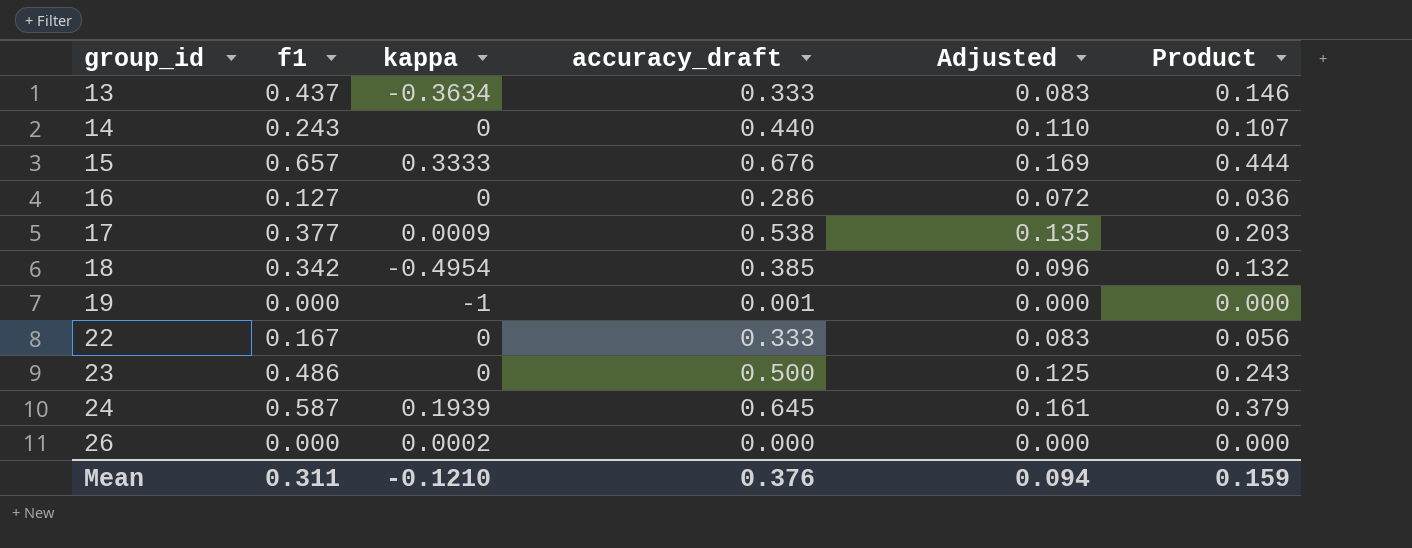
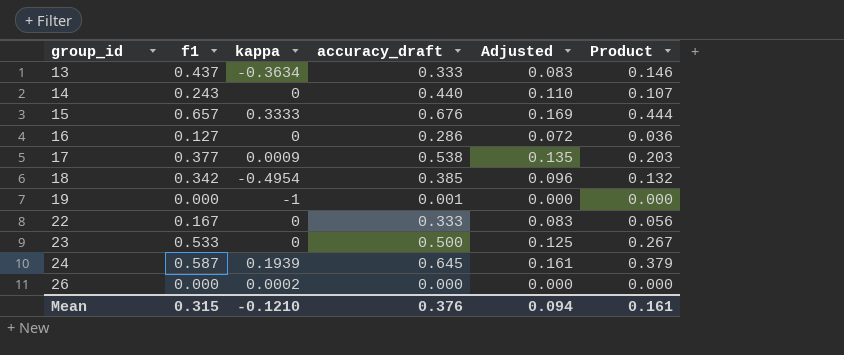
23 | f1: 0.486 -> 0.533
23 | Product: 0.243 -> 0.267
Mean | f1: 0.311 -> 0.315
Mean | Product: 0.159 -> 0.161

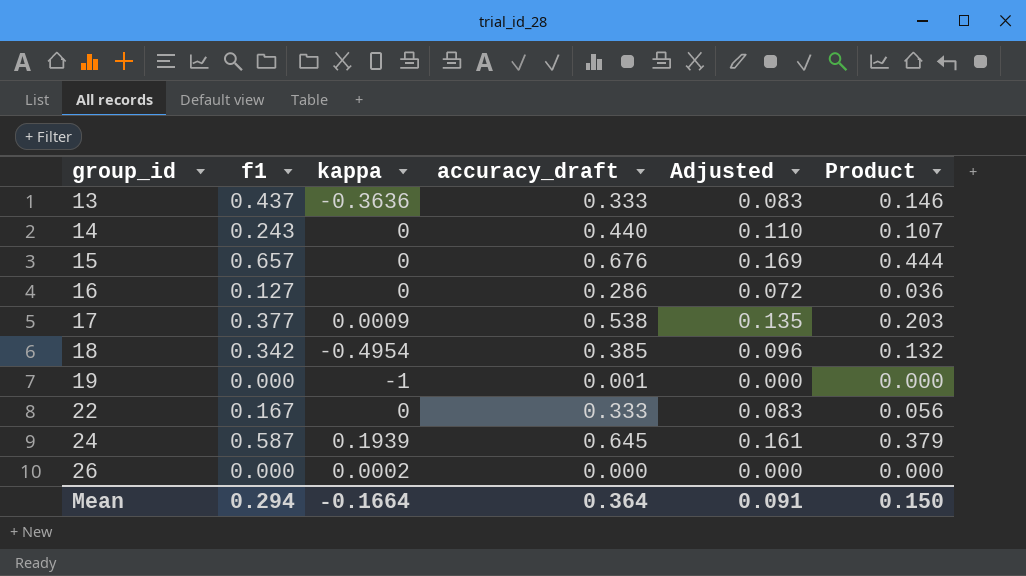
row 23: 0.533 | 0 | 0.500 | 0.125 | 0.267 -> none
13 | kappa: -0.3634 -> -0.3636
15 | kappa: 0.3333 -> 0
Mean | f1: 0.315 -> 0.294
Mean | kappa: -0.1210 -> -0.1664
Mean | accuracy_draft: 0.376 -> 0.364
Mean | Adjusted: 0.094 -> 0.091
Mean | Product: 0.161 -> 0.150

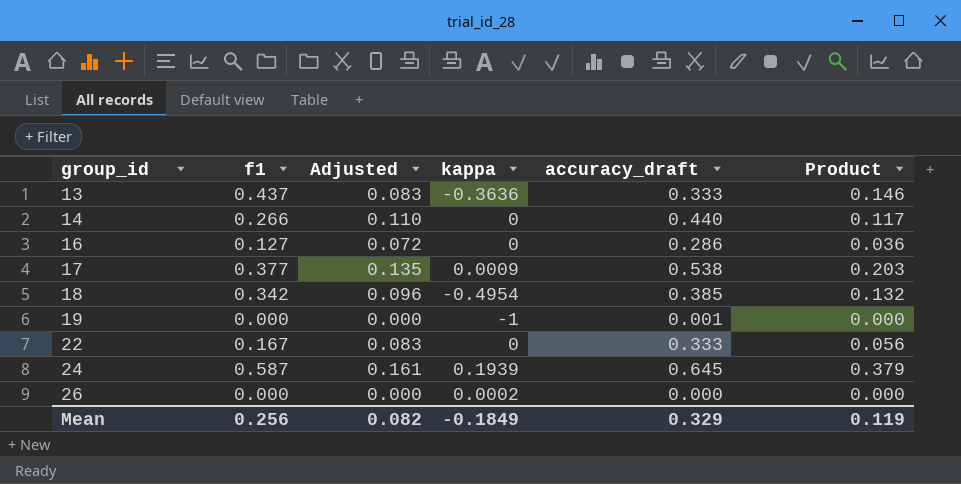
column Adjusted | position: 5 -> 3
row 15: 0.657 | 0 | 0.676 | 0.169 | 0.444 -> none
14 | f1: 0.243 -> 0.266
14 | Product: 0.107 -> 0.117
Mean | f1: 0.294 -> 0.256
Mean | Adjusted: 0.091 -> 0.082
Mean | kappa: -0.1664 -> -0.1849
Mean | accuracy_draft: 0.364 -> 0.329
Mean | Product: 0.150 -> 0.119

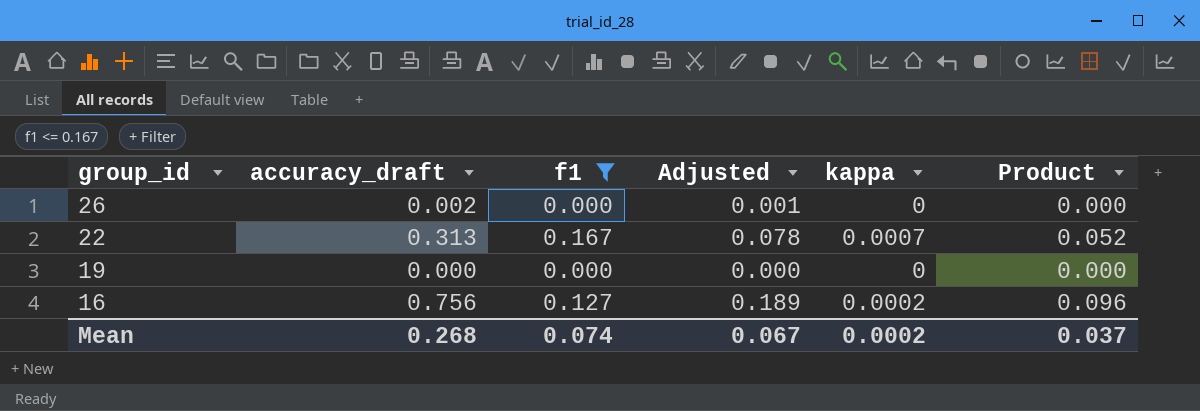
filter: none -> f1 <= 0.167
row order: group_id ascending -> group_id descending
column accuracy_draft | position: 5 -> 2
26 | accuracy_draft: 0.000 -> 0.002
26 | Adjusted: 0.000 -> 0.001
26 | kappa: 0.0002 -> 0
22 | accuracy_draft: 0.333 -> 0.313
22 | Adjusted: 0.083 -> 0.078
22 | kappa: 0 -> 0.0007
22 | Product: 0.056 -> 0.052
19 | accuracy_draft: 0.001 -> 0.000
19 | kappa: -1 -> 0
16 | accuracy_draft: 0.286 -> 0.756
16 | Adjusted: 0.072 -> 0.189
16 | kappa: 0 -> 0.0002
16 | Product: 0.036 -> 0.096
Mean | accuracy_draft: 0.329 -> 0.268
Mean | f1: 0.256 -> 0.074
Mean | Adjusted: 0.082 -> 0.067
Mean | kappa: -0.1849 -> 0.0002
Mean | Product: 0.119 -> 0.037

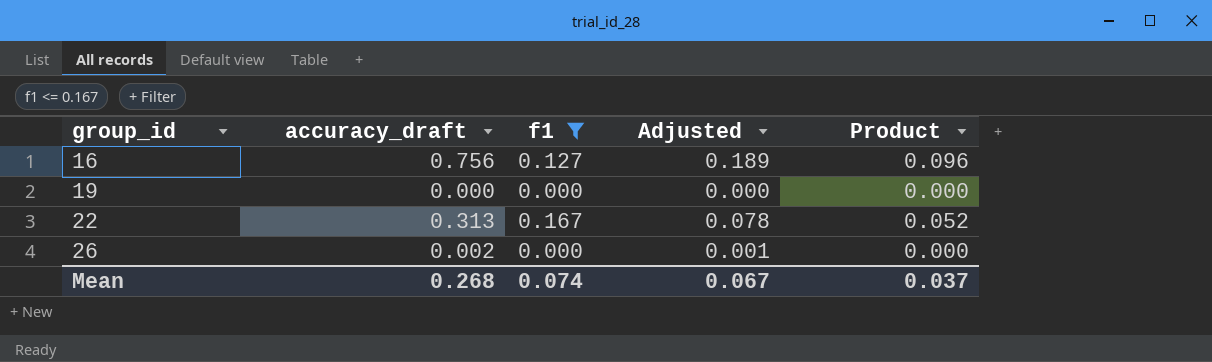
row order: group_id descending -> group_id ascending
column kappa | position: 5 -> none

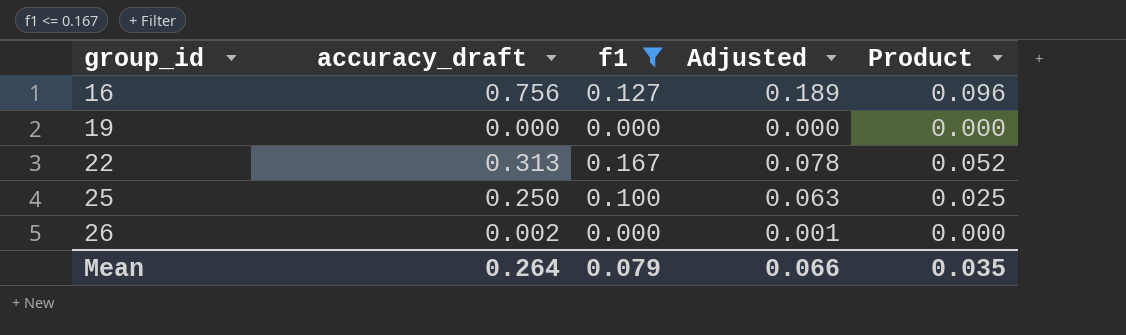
row 25: none -> 0.250 | 0.100 | 0.063 | 0.025
Mean | accuracy_draft: 0.268 -> 0.264
Mean | f1: 0.074 -> 0.079
Mean | Adjusted: 0.067 -> 0.066
Mean | Product: 0.037 -> 0.035

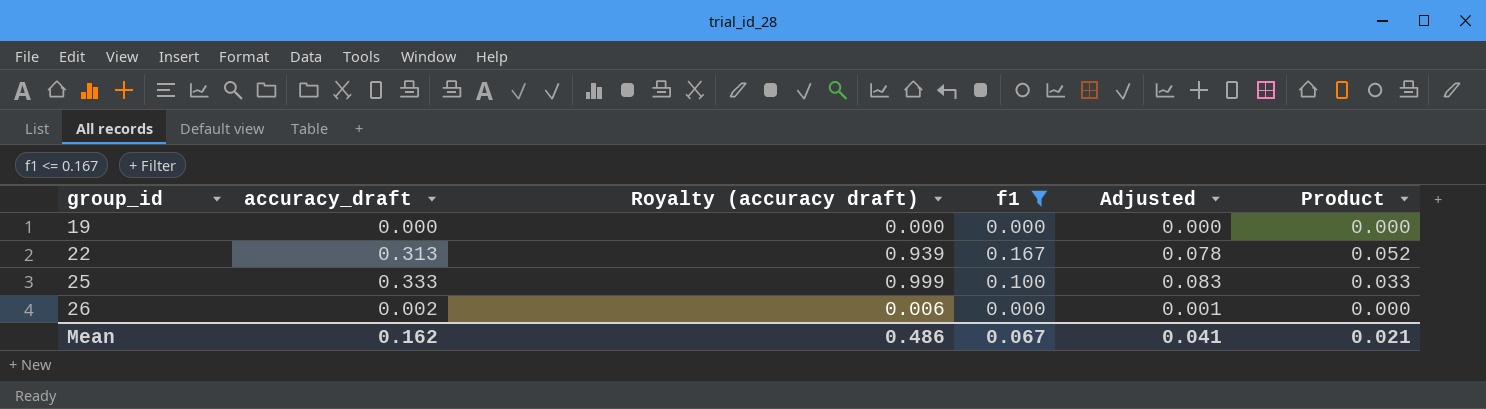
column Royalty (accuracy draft) | formula: none -> [accuracy_draft] * 3
row 16: 0.756 | 0.127 | 0.189 | 0.096 -> none
25 | accuracy_draft: 0.250 -> 0.333
25 | Adjusted: 0.063 -> 0.083
25 | Product: 0.025 -> 0.033
Mean | accuracy_draft: 0.264 -> 0.162
Mean | f1: 0.079 -> 0.067
Mean | Adjusted: 0.066 -> 0.041
Mean | Product: 0.035 -> 0.021

